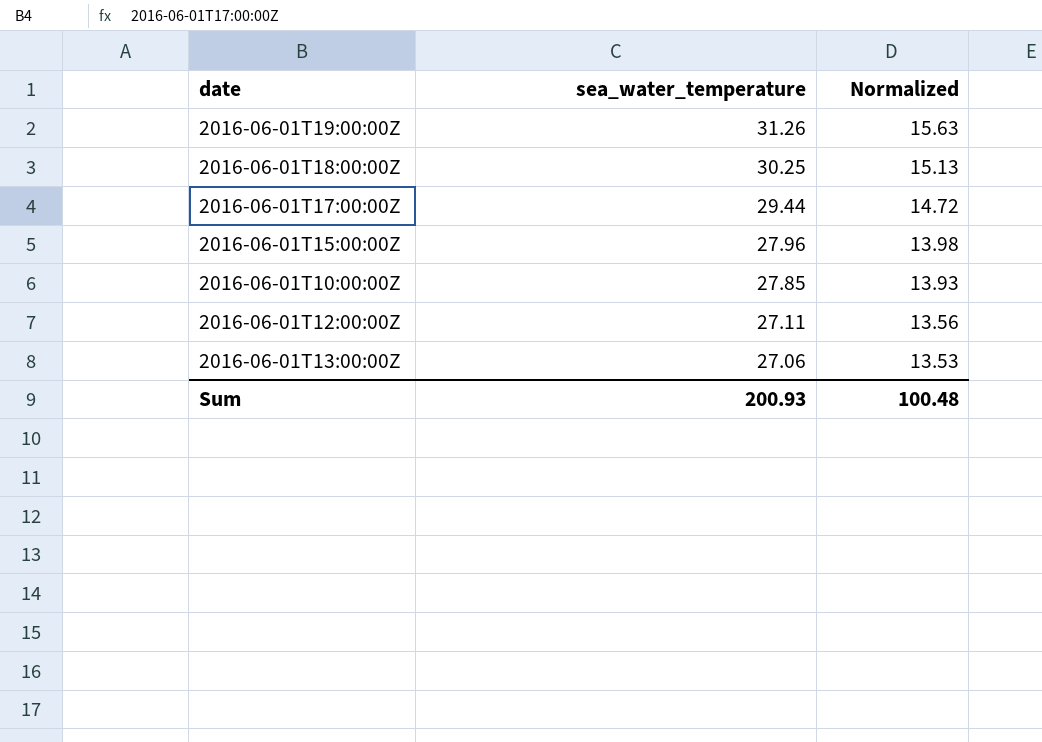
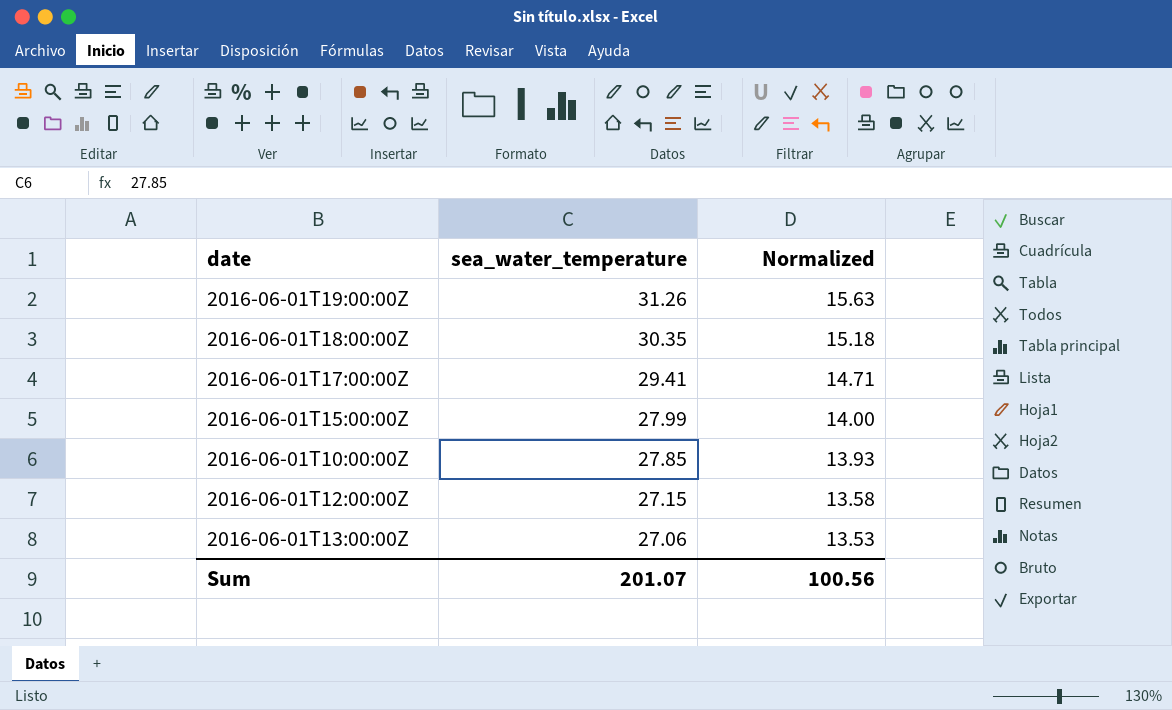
2016-06-01T18:00:00Z | sea_water_temperature: 30.25 -> 30.35
2016-06-01T18:00:00Z | Normalized: 15.13 -> 15.18
2016-06-01T17:00:00Z | sea_water_temperature: 29.44 -> 29.41
2016-06-01T17:00:00Z | Normalized: 14.72 -> 14.71
2016-06-01T15:00:00Z | sea_water_temperature: 27.96 -> 27.99
2016-06-01T15:00:00Z | Normalized: 13.98 -> 14.00
2016-06-01T12:00:00Z | sea_water_temperature: 27.11 -> 27.15
2016-06-01T12:00:00Z | Normalized: 13.56 -> 13.58
Sum | sea_water_temperature: 200.93 -> 201.07
Sum | Normalized: 100.48 -> 100.56

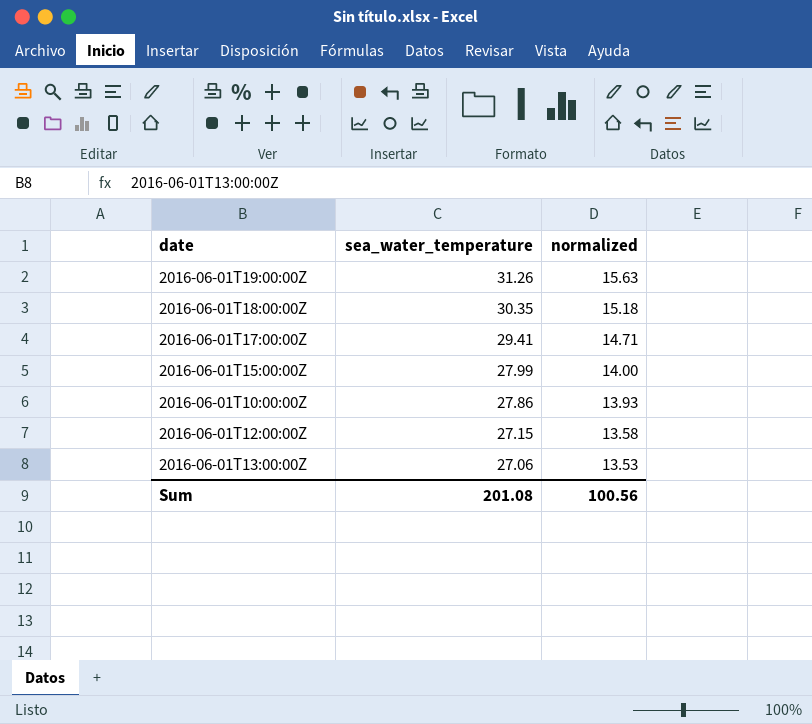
column name: Normalized -> normalized
2016-06-01T10:00:00Z | sea_water_temperature: 27.85 -> 27.86
Sum | sea_water_temperature: 201.07 -> 201.08

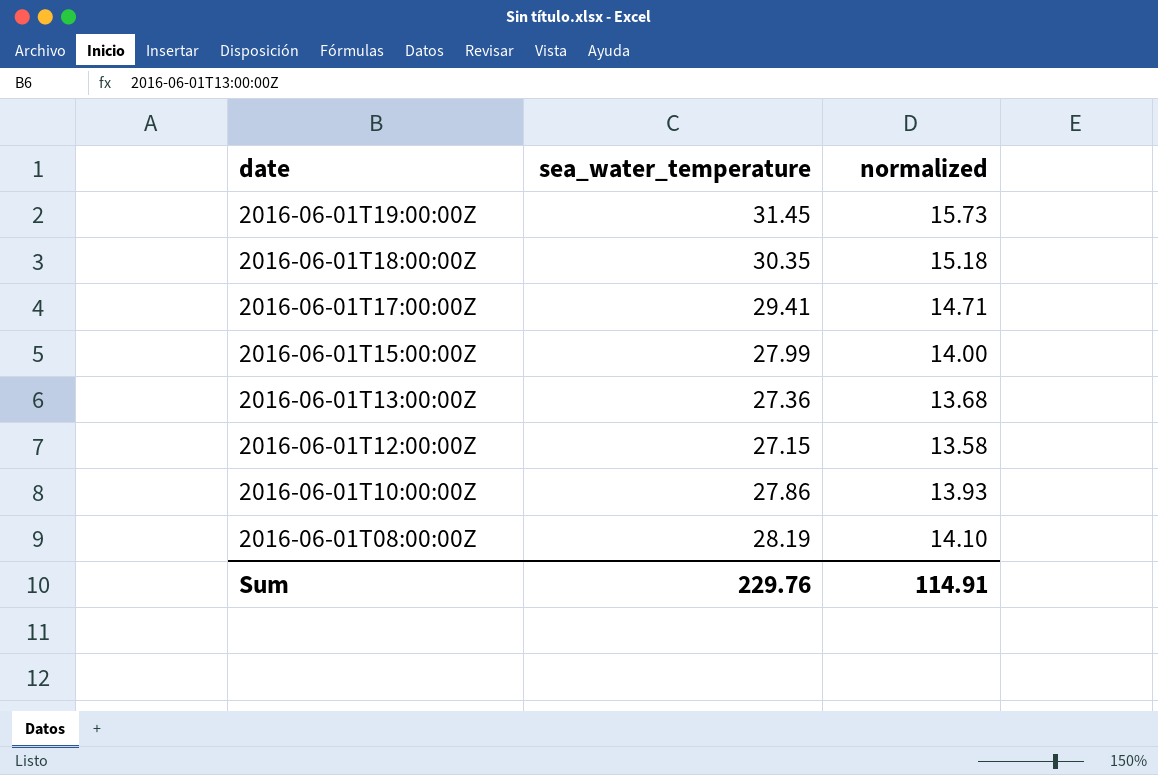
row order: sea_water_temperature descending -> date descending
2016-06-01T19:00:00Z | sea_water_temperature: 31.26 -> 31.45
2016-06-01T19:00:00Z | normalized: 15.63 -> 15.73
2016-06-01T13:00:00Z | sea_water_temperature: 27.06 -> 27.36
2016-06-01T13:00:00Z | normalized: 13.53 -> 13.68
row 2016-06-01T08:00:00Z: none -> 28.19 | 14.10
Sum | sea_water_temperature: 201.08 -> 229.76
Sum | normalized: 100.56 -> 114.91

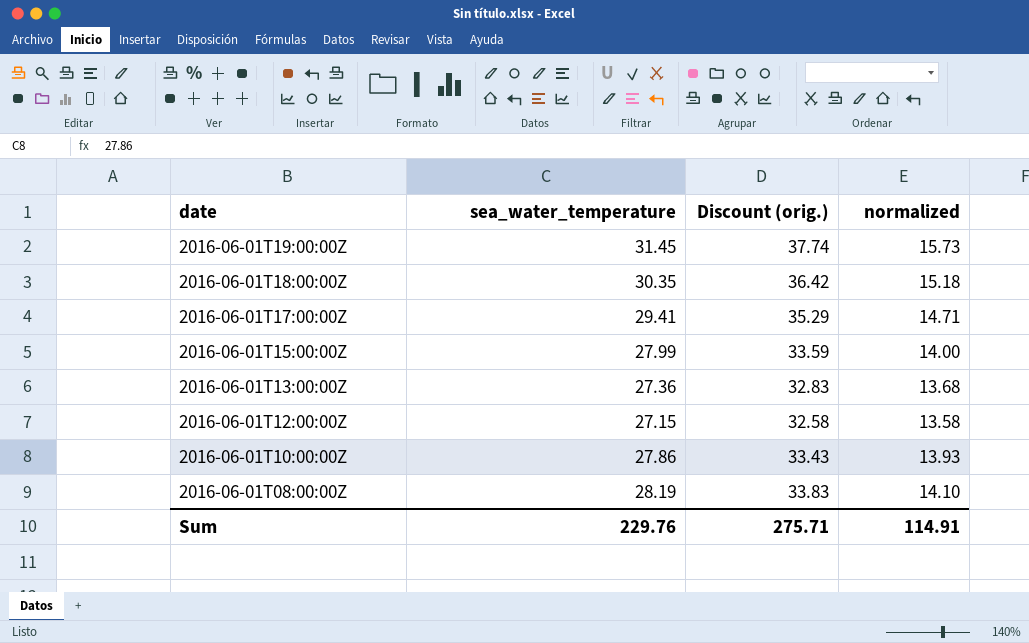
column Discount (orig.) | formula: none -> [sea_water_temperature] * 1.2

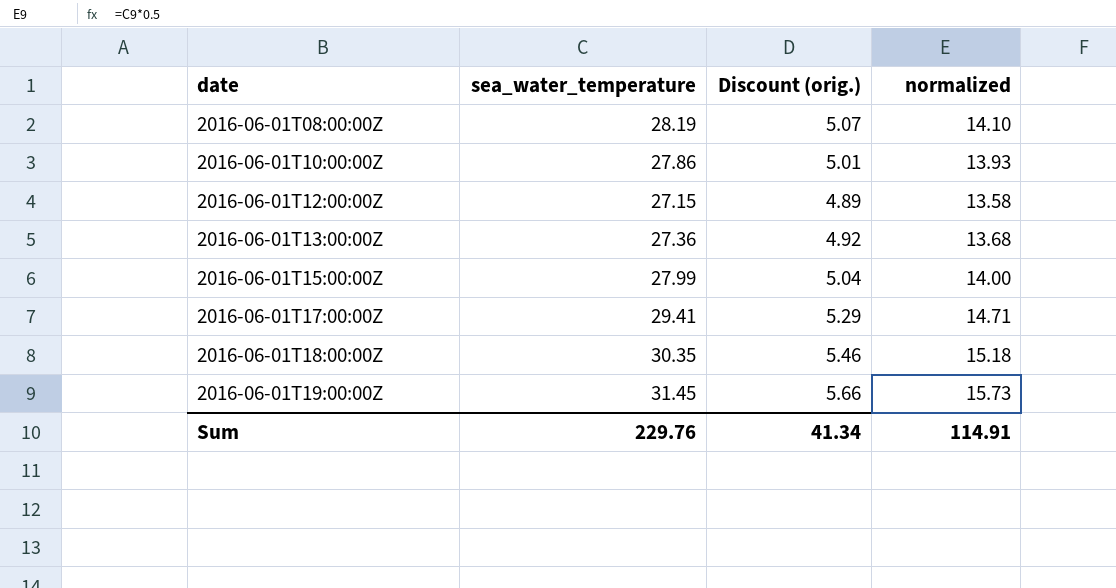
row order: date descending -> date ascending
column Discount (orig.) | formula: [sea_water_temperature] * 1.2 -> [sea_water_temperature] * 0.18
Sum | Discount (orig.): 275.71 -> 41.34

